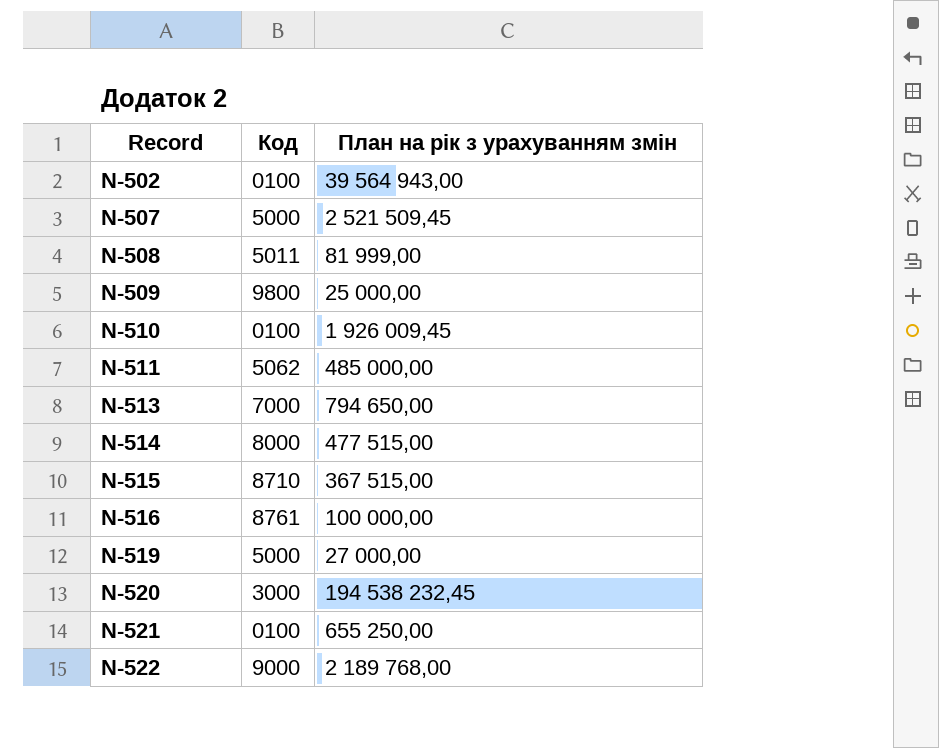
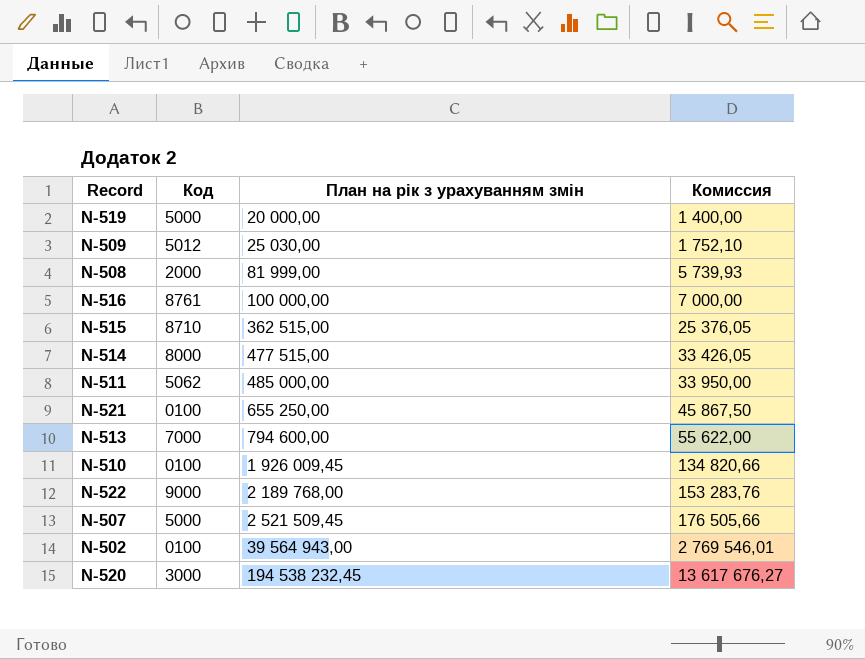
row order: Record ascending -> План на рік з урахуванням змін ascending
column Комиссия | formula: none -> [План на рік з урахуванням змін] * 0,07
N-519 | План на рік з урахуванням змін: 27 000,00 -> 20 000,00
N-509 | Код: 9800 -> 5012
N-509 | План на рік з урахуванням змін: 25 000,00 -> 25 030,00
N-508 | Код: 5011 -> 2000
N-515 | План на рік з урахуванням змін: 367 515,00 -> 362 515,00
N-513 | План на рік з урахуванням змін: 794 650,00 -> 794 600,00

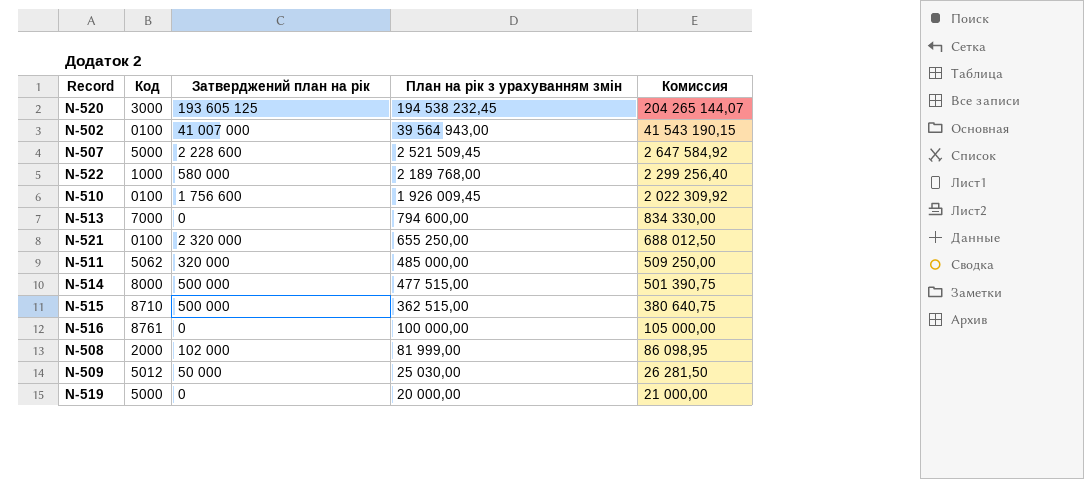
row order: План на рік з урахуванням змін ascending -> План на рік з урахуванням змін descending
column Затверджений план на рік | position: none -> 3
column Комиссия | formula: [План на рік з урахуванням змін] * 0,07 -> [План на рік з урахуванням змін] * 1,05
N-522 | Код: 9000 -> 1000

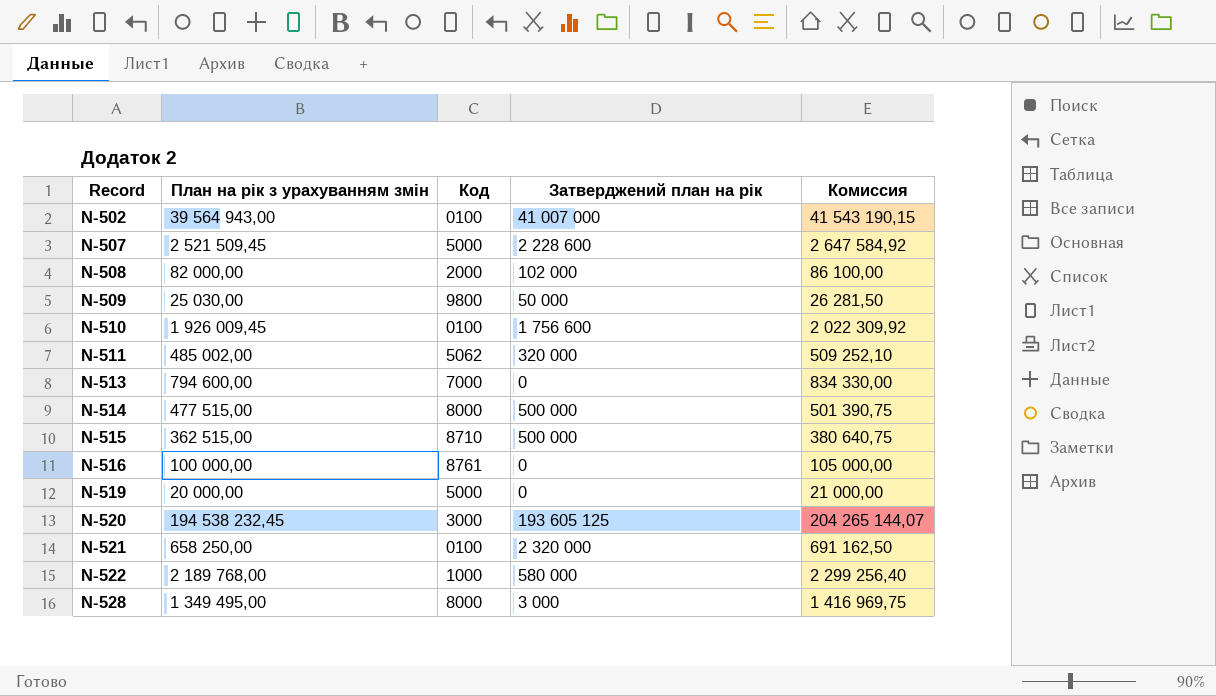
row order: План на рік з урахуванням змін descending -> Record ascending
column План на рік з урахуванням змін | position: 4 -> 2
N-508 | План на рік з урахуванням змін: 81 999,00 -> 82 000,00
N-508 | Комиссия: 86 098,95 -> 86 100,00
N-509 | Код: 5012 -> 9800
N-511 | План на рік з урахуванням змін: 485 000,00 -> 485 002,00
N-511 | Комиссия: 509 250,00 -> 509 252,10
N-521 | План на рік з урахуванням змін: 655 250,00 -> 658 250,00
N-521 | Комиссия: 688 012,50 -> 691 162,50
row N-528: none -> 1 349 495,00 | 8000 | 3 000 | 1 416 969,75

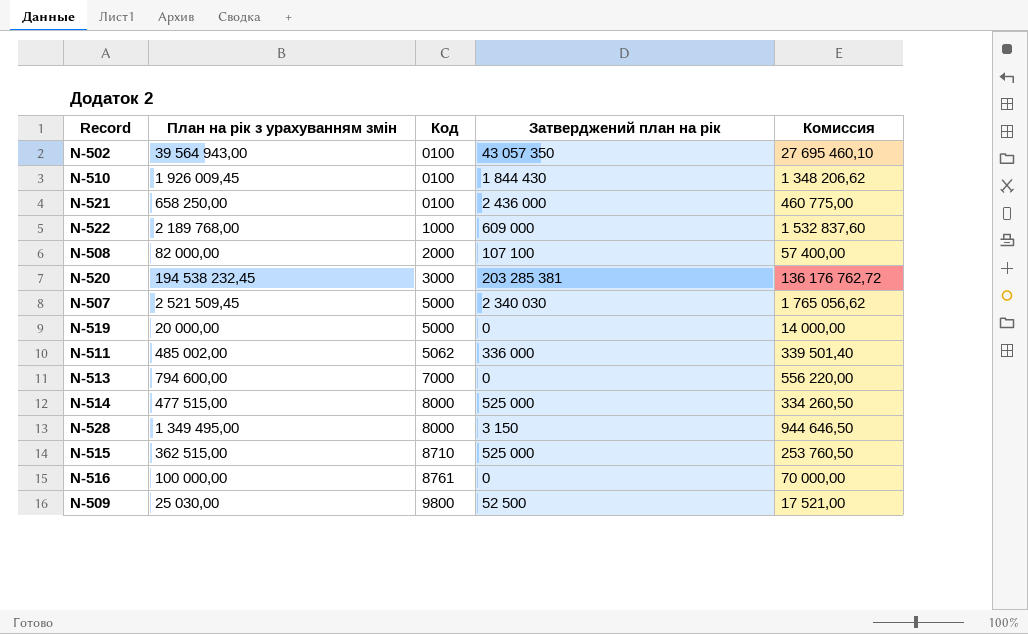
row order: Record ascending -> Код ascending
column Комиссия | formula: [План на рік з урахуванням змін] * 1,05 -> [План на рік з урахуванням змін] * 0,7
N-502 | Затверджений план на рік: 41 007 000 -> 43 057 350
N-510 | Затверджений план на рік: 1 756 600 -> 1 844 430
N-521 | Затверджений план на рік: 2 320 000 -> 2 436 000
N-522 | Затверджений план на рік: 580 000 -> 609 000
N-508 | Затверджений план на рік: 102 000 -> 107 100
N-520 | Затверджений план на рік: 193 605 125 -> 203 285 381
N-507 | Затверджений план на рік: 2 228 600 -> 2 340 030
N-511 | Затверджений план на рік: 320 000 -> 336 000
N-514 | Затверджений план на рік: 500 000 -> 525 000
N-528 | Затверджений план на рік: 3 000 -> 3 150
N-515 | Затверджений план на рік: 500 000 -> 525 000
N-509 | Затверджений план на рік: 50 000 -> 52 500

